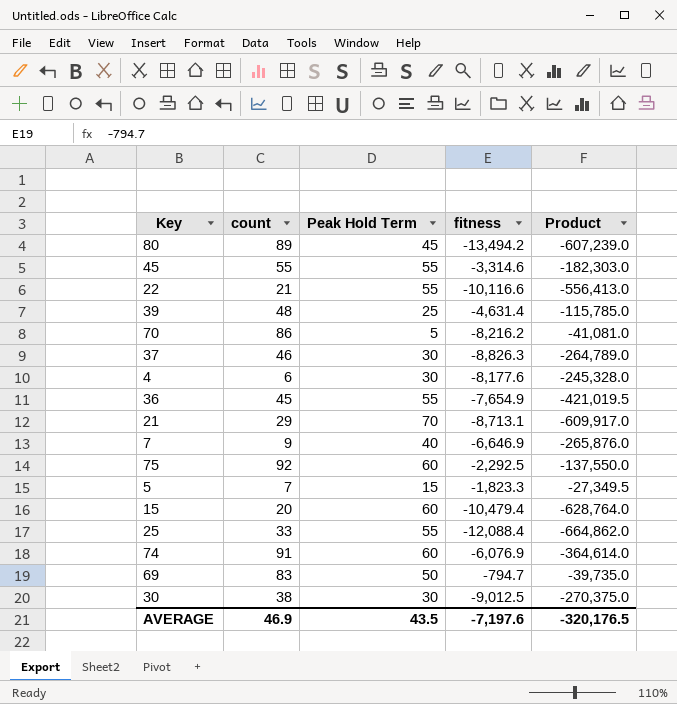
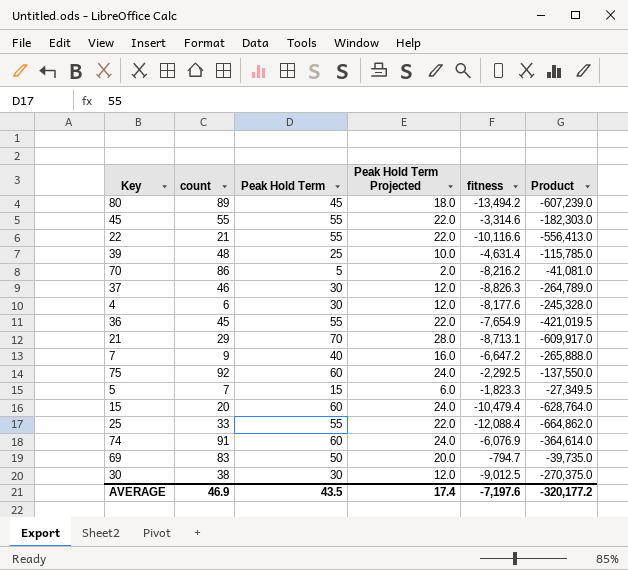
column Peak Hold Term Projected | formula: none -> [Peak Hold Term] * 0.4
7 | fitness: -6,646.9 -> -6,647.2
7 | Product: -265,876.0 -> -265,888.0
AVERAGE | Product: -320,176.5 -> -320,177.2

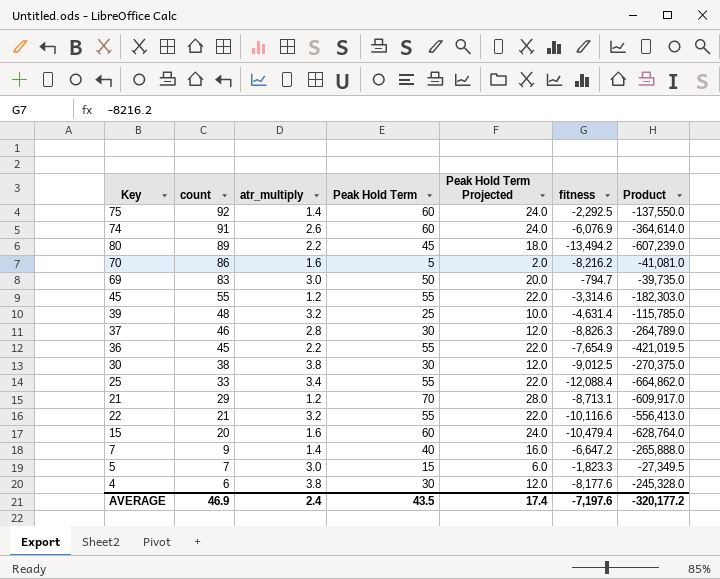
row order: none -> count descending
column atr_multiply | position: none -> 3

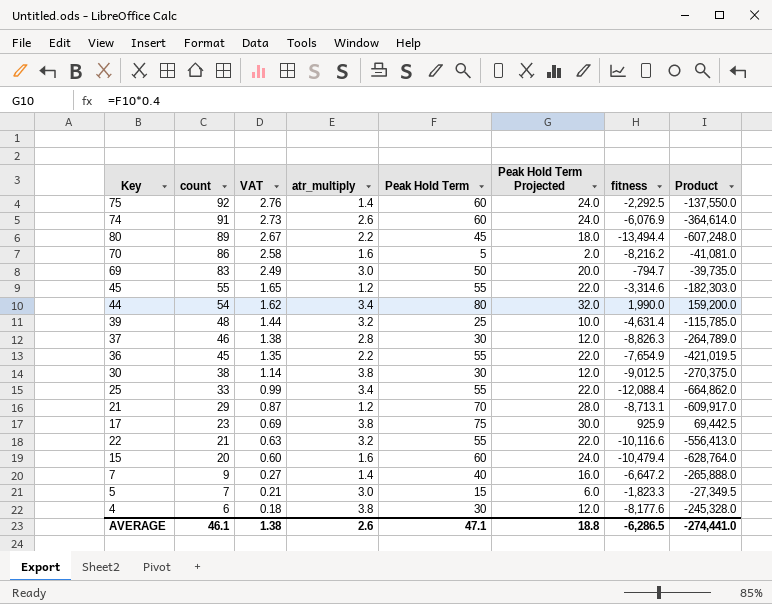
column VAT | formula: none -> [count] * 0.03
80 | fitness: -13,494.2 -> -13,494.4
80 | Product: -607,239.0 -> -607,248.0
row 44: none -> 54 | 1.62 | 3.4 | 80 | 32.0 | 1,990.0 | 159,200.0
row 17: none -> 23 | 0.69 | 3.8 | 75 | 30.0 | 925.9 | 69,442.5
AVERAGE | count: 46.9 -> 46.1
AVERAGE | atr_multiply: 2.4 -> 2.6
AVERAGE | Peak Hold Term: 43.5 -> 47.1
AVERAGE | Peak Hold Term Projected: 17.4 -> 18.8
AVERAGE | fitness: -7,197.6 -> -6,286.5
AVERAGE | Product: -320,177.2 -> -274,441.0

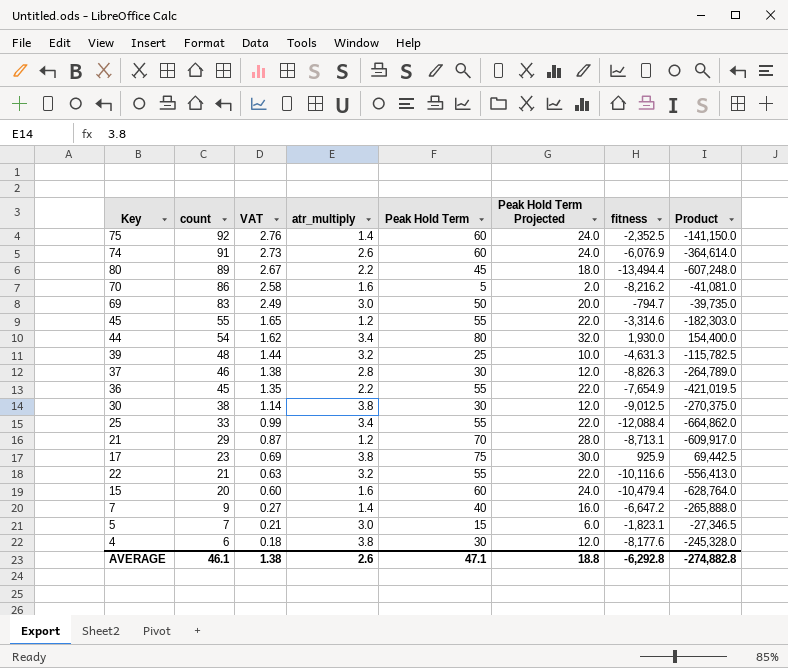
75 | fitness: -2,292.5 -> -2,352.5
75 | Product: -137,550.0 -> -141,150.0
44 | fitness: 1,990.0 -> 1,930.0
44 | Product: 159,200.0 -> 154,400.0
39 | fitness: -4,631.4 -> -4,631.3
39 | Product: -115,785.0 -> -115,782.5
5 | fitness: -1,823.3 -> -1,823.1
5 | Product: -27,349.5 -> -27,346.5
AVERAGE | fitness: -6,286.5 -> -6,292.8
AVERAGE | Product: -274,441.0 -> -274,882.8

